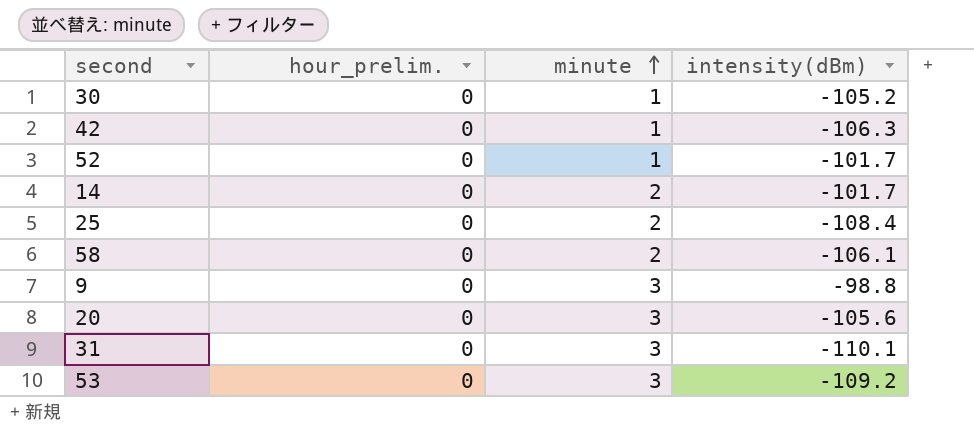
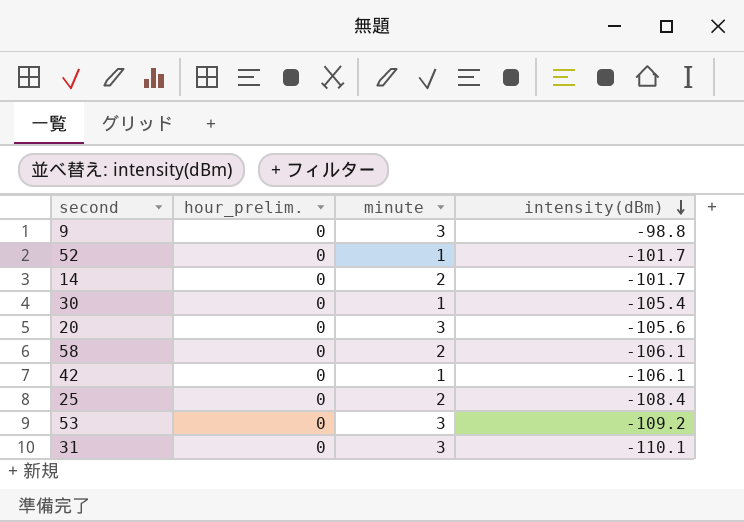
row order: minute ascending -> intensity(dBm) descending
30 | intensity(dBm): -105.2 -> -105.4
42 | intensity(dBm): -106.3 -> -106.1

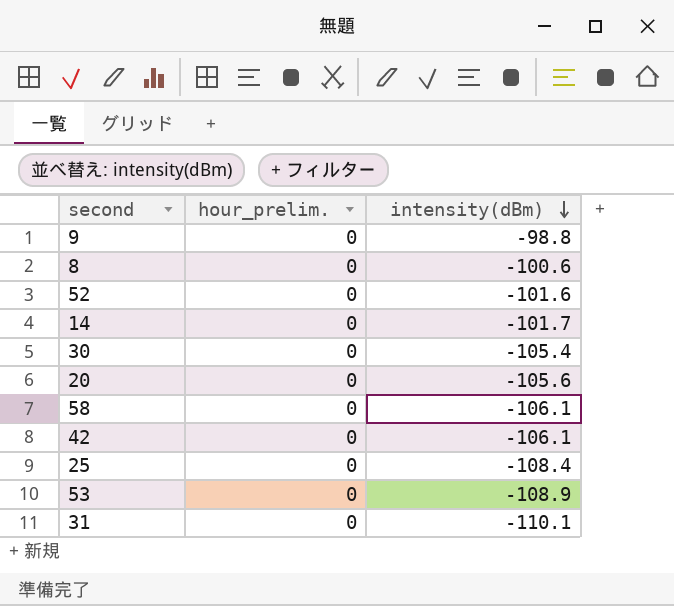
column minute | position: 3 -> none
row 8: none -> 0 | -100.6
52 | intensity(dBm): -101.7 -> -101.6
53 | intensity(dBm): -109.2 -> -108.9

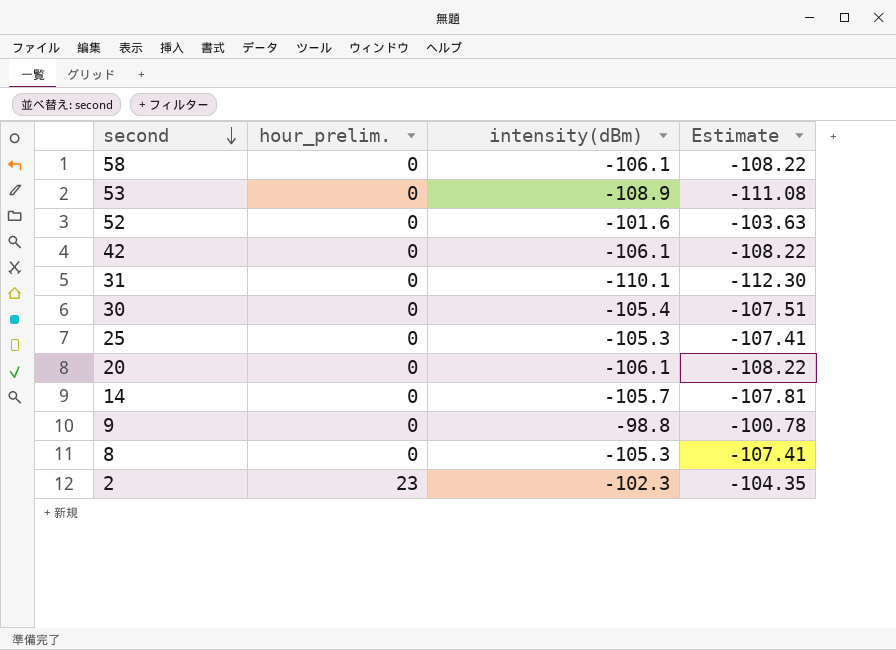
row order: intensity(dBm) descending -> second descending
column Estimate | formula: none -> [intensity(dBm)] * 1.02
25 | intensity(dBm): -108.4 -> -105.3
20 | intensity(dBm): -105.6 -> -106.1
14 | intensity(dBm): -101.7 -> -105.7
8 | intensity(dBm): -100.6 -> -105.3
row 2: none -> 23 | -102.3 | -104.35

